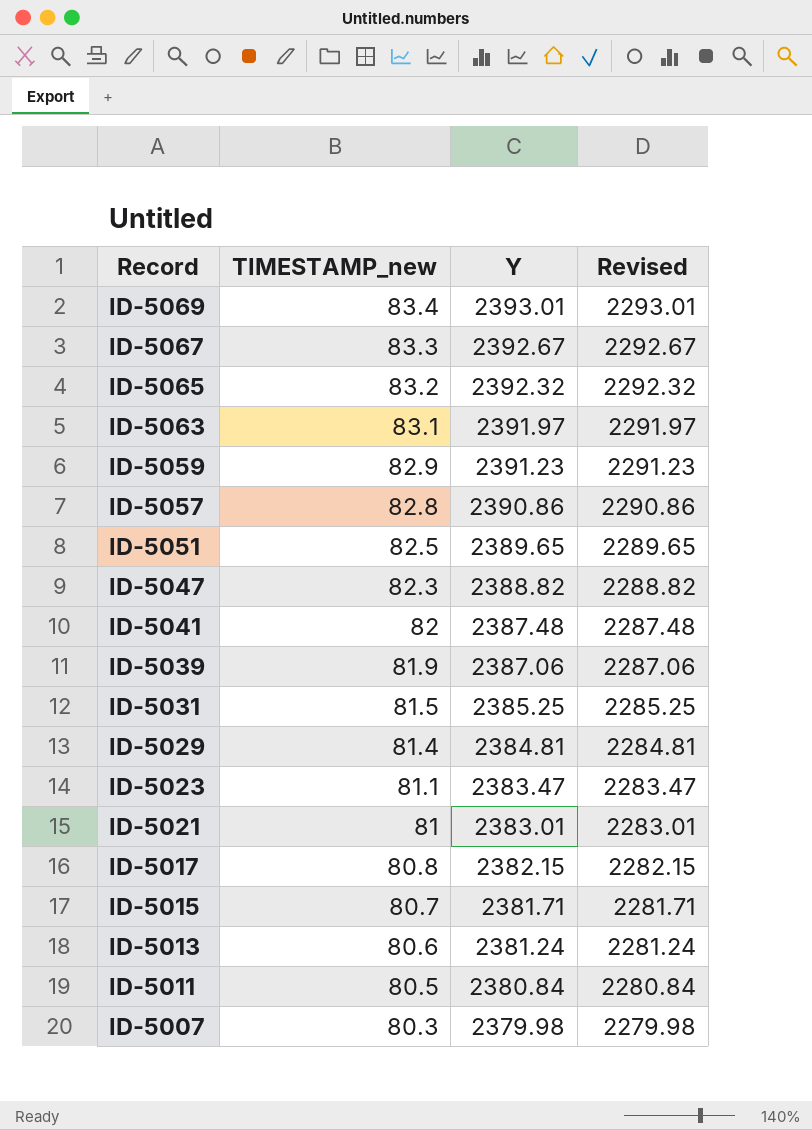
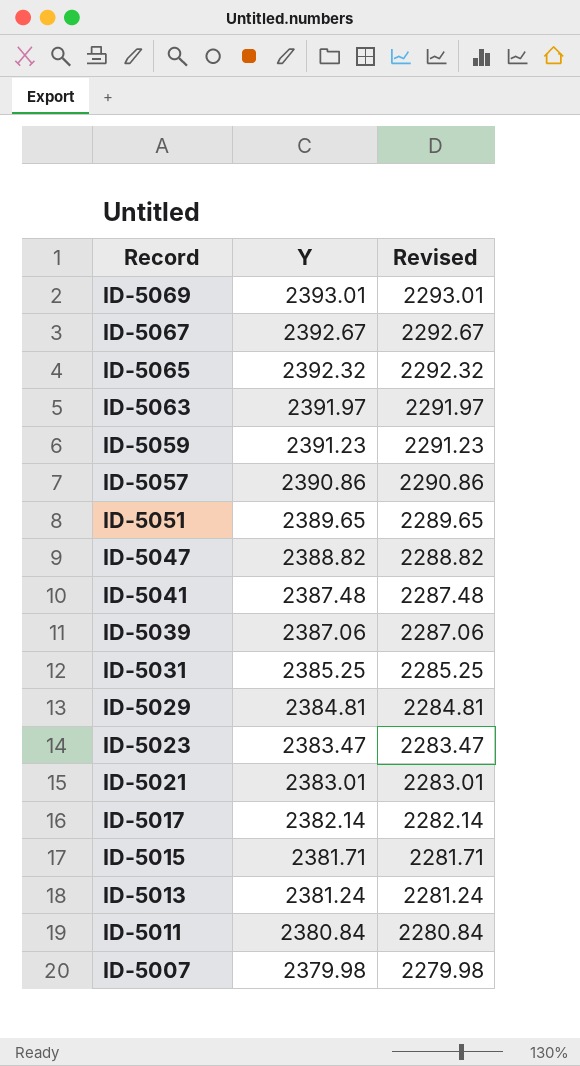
column TIMESTAMP_new | position: 2 -> none
ID-5017 | Y: 2382.15 -> 2382.14
ID-5017 | Revised: 2282.15 -> 2282.14

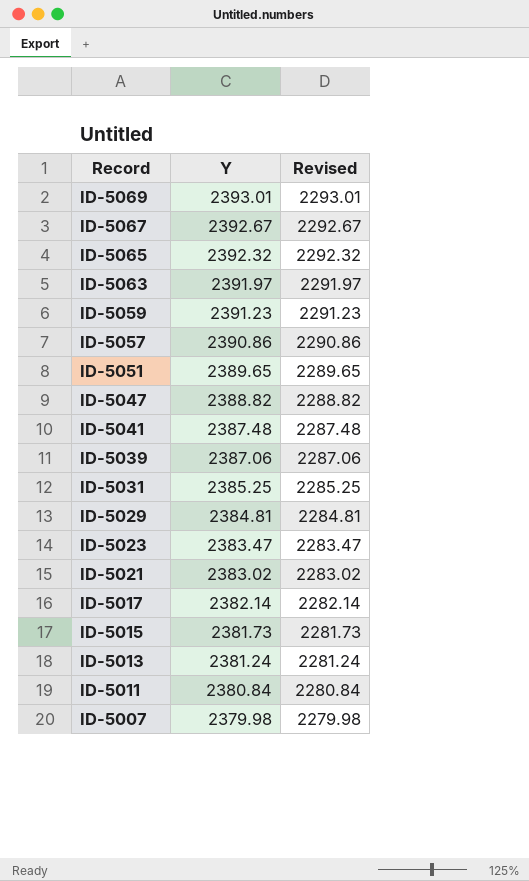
ID-5021 | Y: 2383.01 -> 2383.02
ID-5021 | Revised: 2283.01 -> 2283.02
ID-5015 | Y: 2381.71 -> 2381.73
ID-5015 | Revised: 2281.71 -> 2281.73

